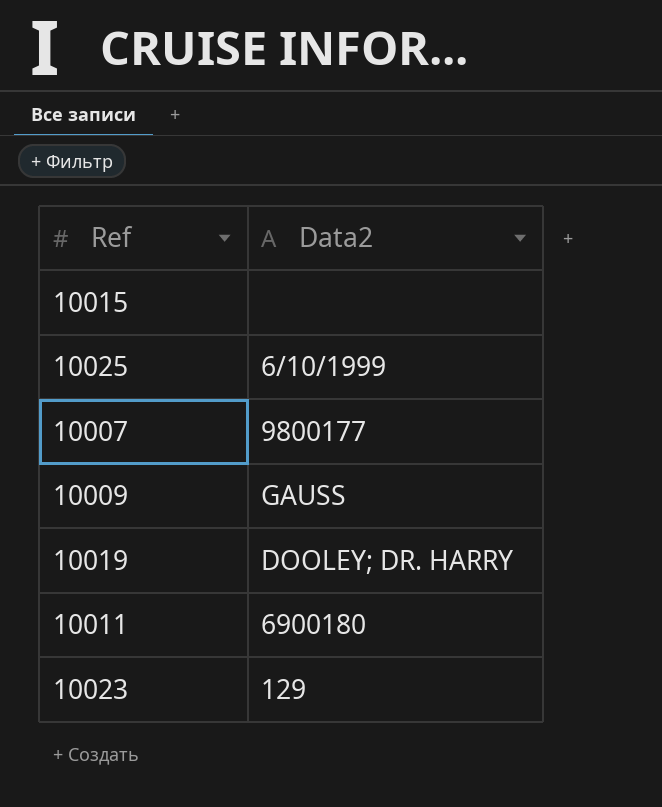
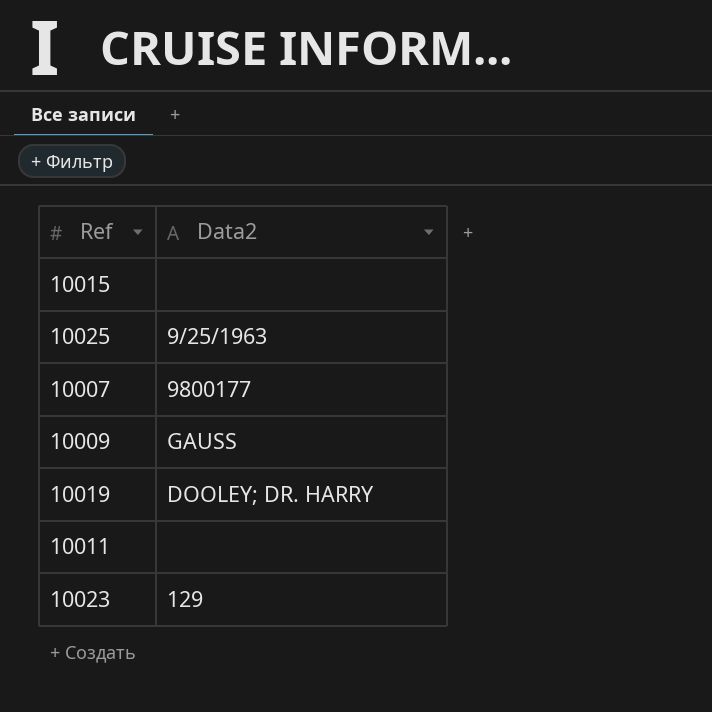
10025 | Data2: 6/10/1999 -> 9/25/1963
10011 | Data2: 6900180 -> none

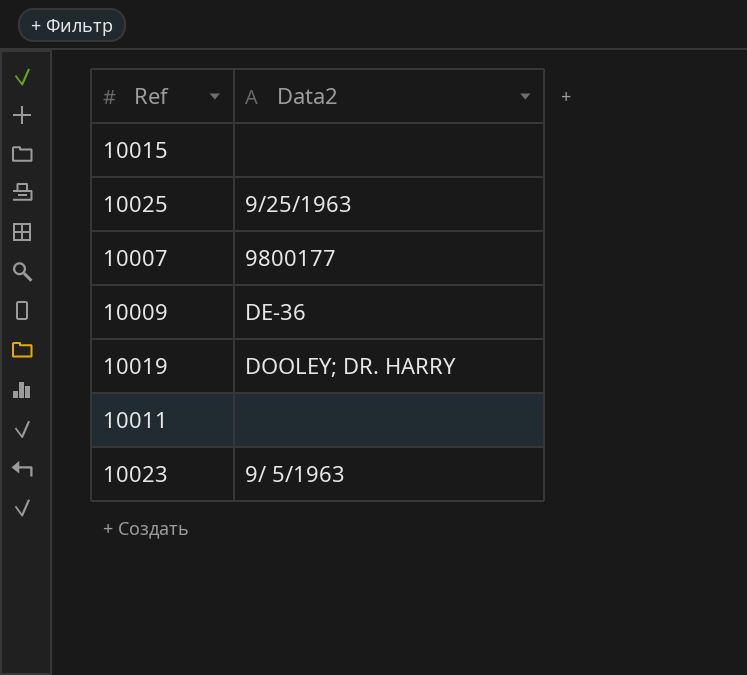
10009 | Data2: GAUSS -> DE-36
10023 | Data2: 129 -> 9/ 5/1963

